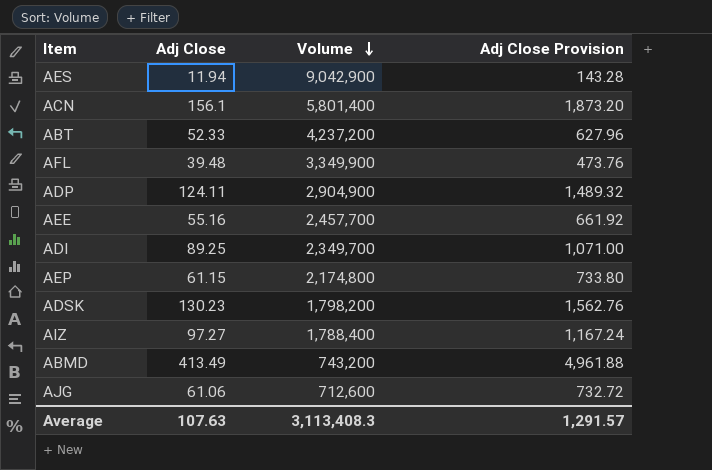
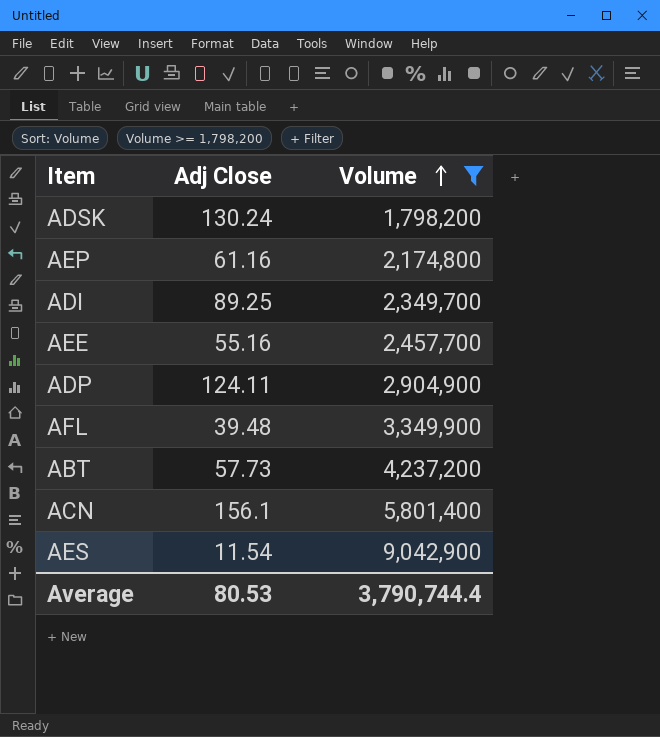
filter: none -> Volume >= 1,798,200
row order: Volume descending -> Volume ascending
column Adj Close Provision | formula: [Adj Close] * 12 -> none
ADSK | Adj Close: 130.23 -> 130.24
AEP | Adj Close: 61.15 -> 61.16
ABT | Adj Close: 52.33 -> 57.73
AES | Adj Close: 11.94 -> 11.54
Average | Adj Close: 107.63 -> 80.53
Average | Volume: 3,113,408.3 -> 3,790,744.4

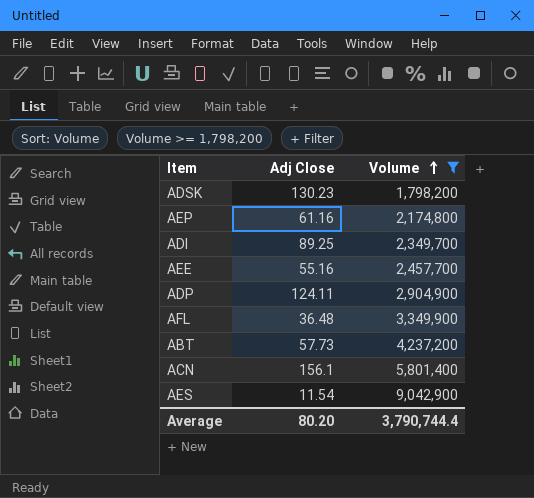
ADSK | Adj Close: 130.24 -> 130.23
AFL | Adj Close: 39.48 -> 36.48
Average | Adj Close: 80.53 -> 80.20

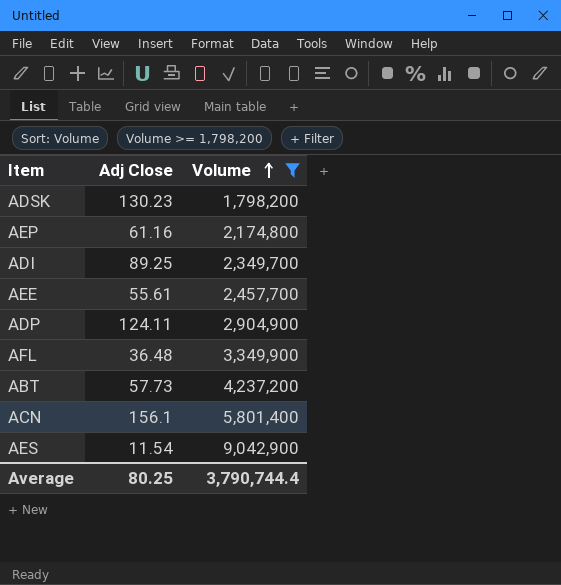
AEE | Adj Close: 55.16 -> 55.61
Average | Adj Close: 80.20 -> 80.25

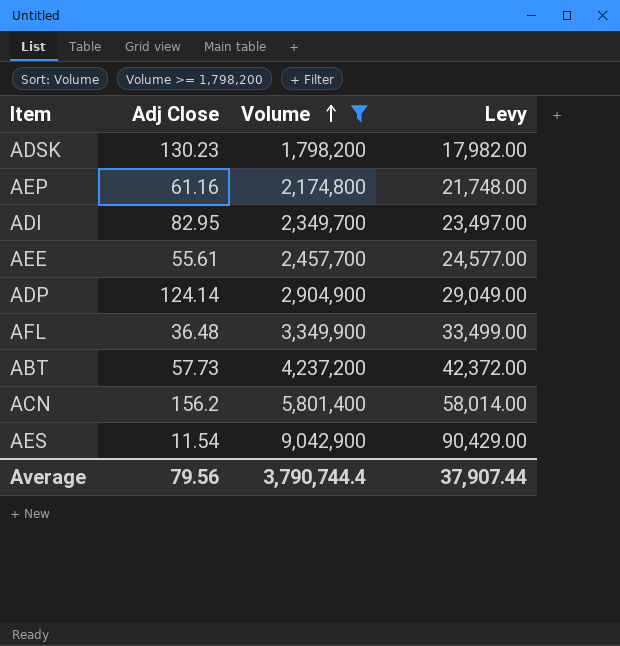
column Levy | formula: none -> [Volume] * 0.01
ADI | Adj Close: 89.25 -> 82.95
ADP | Adj Close: 124.11 -> 124.14
ACN | Adj Close: 156.1 -> 156.2
Average | Adj Close: 80.25 -> 79.56

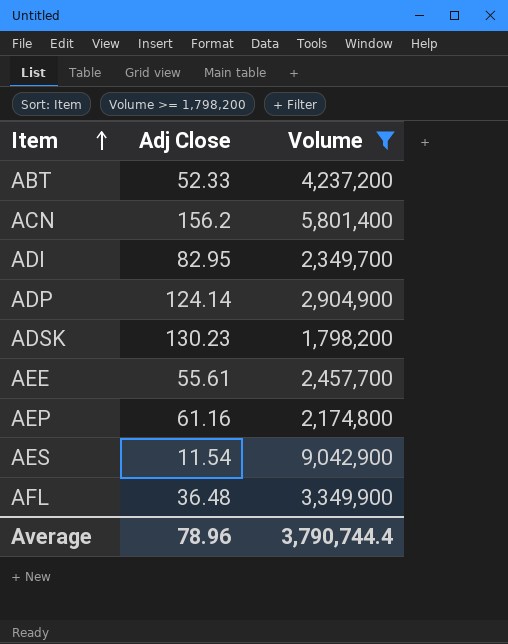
row order: Volume ascending -> Item ascending
column Levy | formula: [Volume] * 0.01 -> none
ABT | Adj Close: 57.73 -> 52.33
Average | Adj Close: 79.56 -> 78.96

